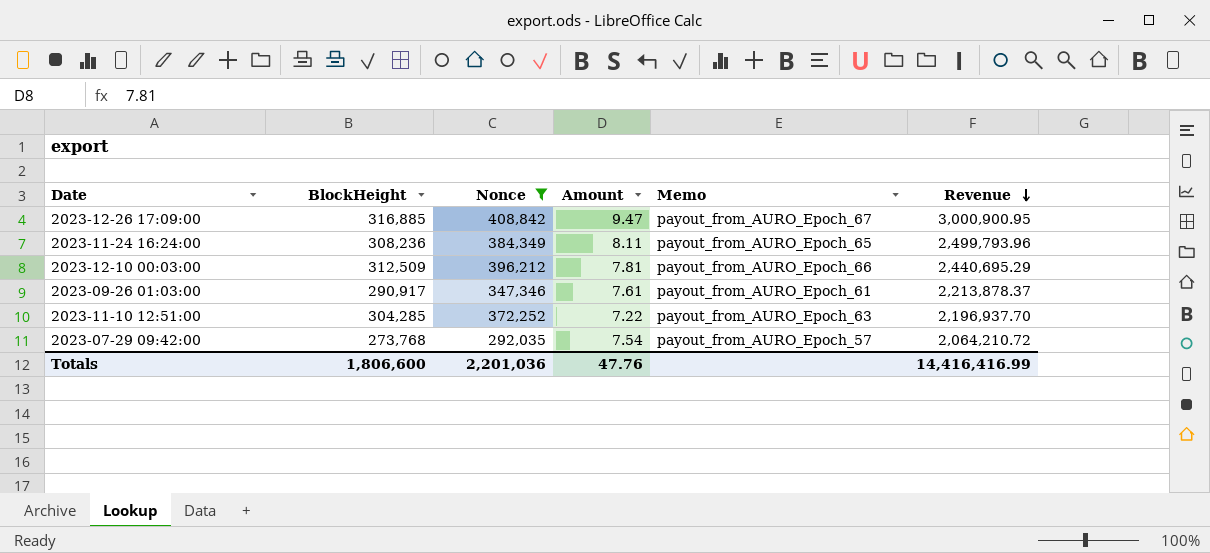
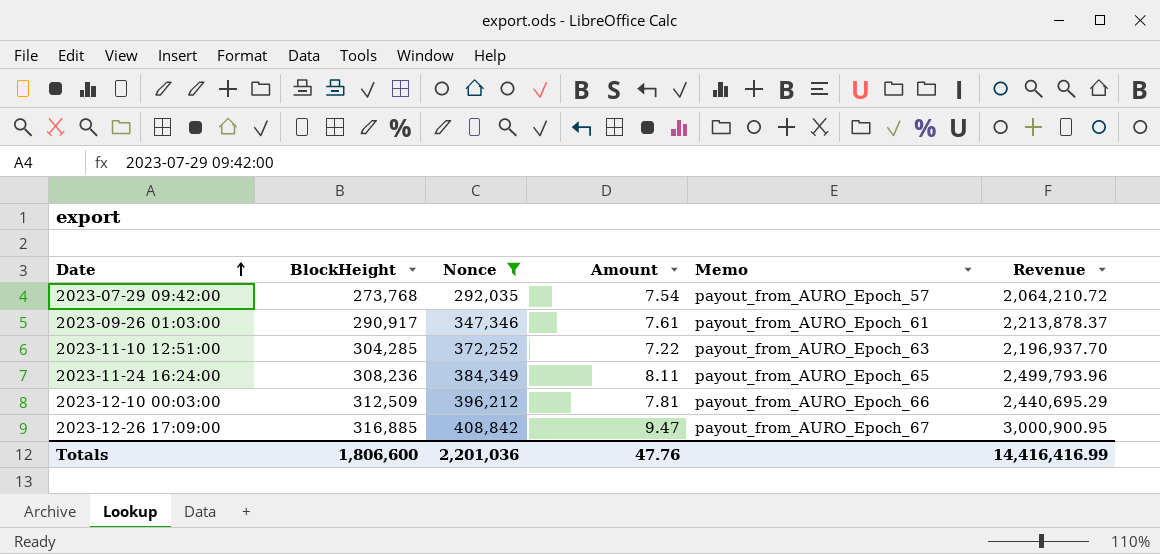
row order: Revenue descending -> Date ascending

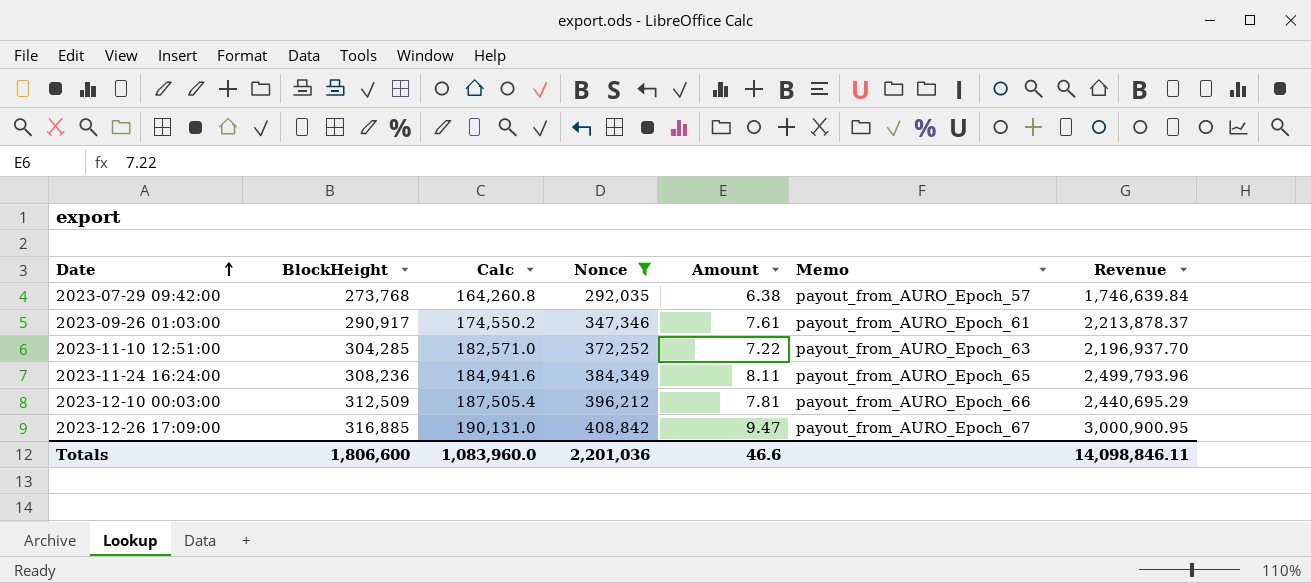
column Calc | formula: none -> [BlockHeight] * 0.6
2023-07-29 09:42:00 | Amount: 7.54 -> 6.38
2023-07-29 09:42:00 | Revenue: 2,064,210.72 -> 1,746,639.84
Totals | Amount: 47.76 -> 46.6
Totals | Revenue: 14,416,416.99 -> 14,098,846.11

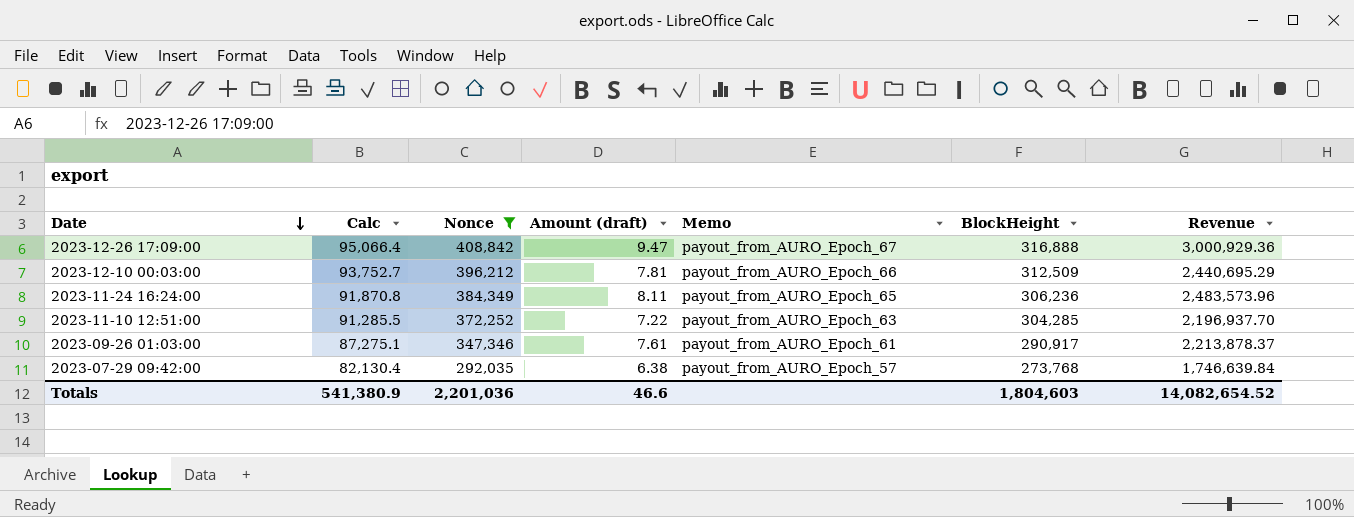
row order: Date ascending -> Date descending
column Calc | formula: [BlockHeight] * 0.6 -> [BlockHeight] * 0.3
column name: Amount -> Amount (draft)
column BlockHeight | position: 2 -> 6
2023-12-26 17:09:00 | BlockHeight: 316,885 -> 316,888
2023-12-26 17:09:00 | Revenue: 3,000,900.95 -> 3,000,929.36
2023-11-24 16:24:00 | BlockHeight: 308,236 -> 306,236
2023-11-24 16:24:00 | Revenue: 2,499,793.96 -> 2,483,573.96
Totals | Calc: 1,083,960.0 -> 541,380.9
Totals | BlockHeight: 1,806,600 -> 1,804,603
Totals | Revenue: 14,098,846.11 -> 14,082,654.52

